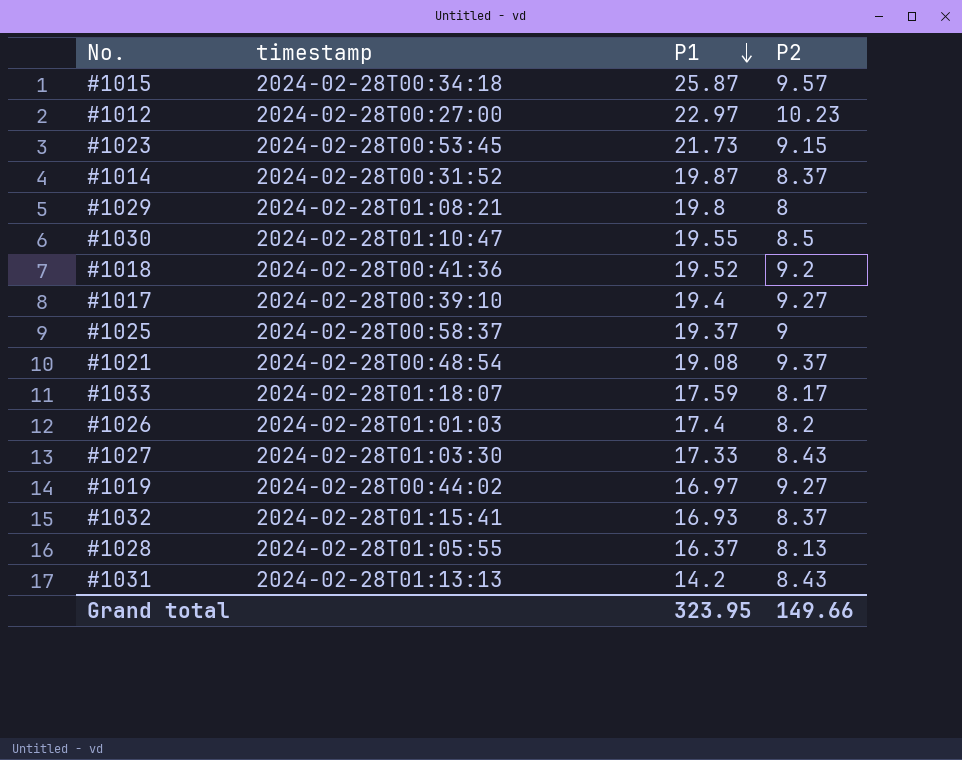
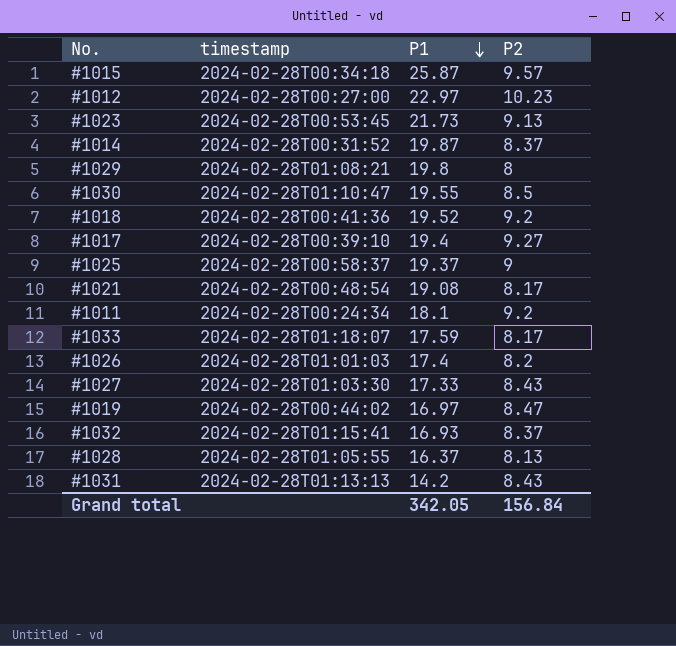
#1023 | P2: 9.15 -> 9.13
#1021 | P2: 9.37 -> 8.17
row #1011: none -> 2024-02-28T00:24:34 | 18.1 | 9.2
#1019 | P2: 9.27 -> 8.47
Grand total | P1: 323.95 -> 342.05
Grand total | P2: 149.66 -> 156.84

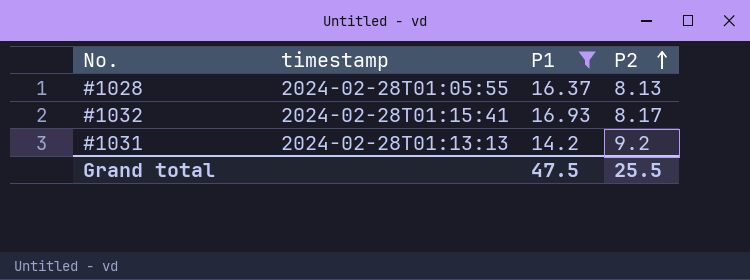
filter: none -> P1 <= 16.93
row order: P1 descending -> P2 ascending
#1032 | P2: 8.37 -> 8.17
#1031 | P2: 8.43 -> 9.2
Grand total | P1: 342.05 -> 47.5
Grand total | P2: 156.84 -> 25.5

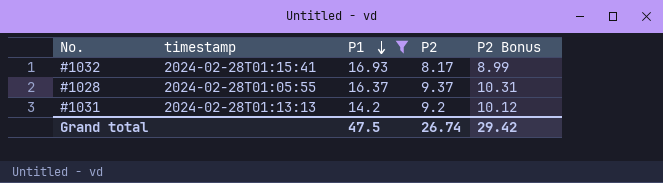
row order: P2 ascending -> P1 descending
column P2 Bonus | formula: none -> [P2] * 1.1
#1028 | P2: 8.13 -> 9.37
Grand total | P2: 25.5 -> 26.74

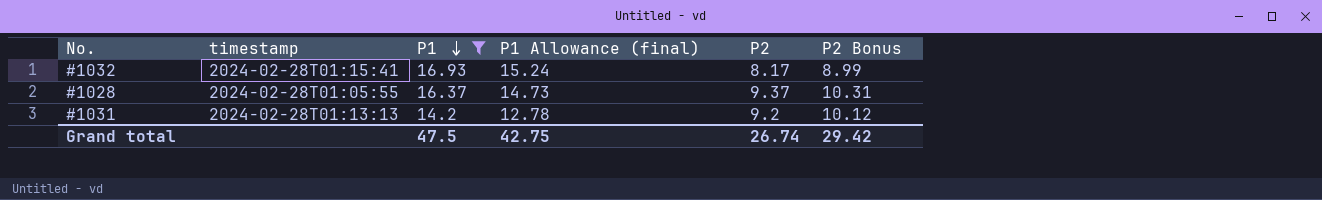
column P1 Allowance (final) | formula: none -> [P1] * 0.9

